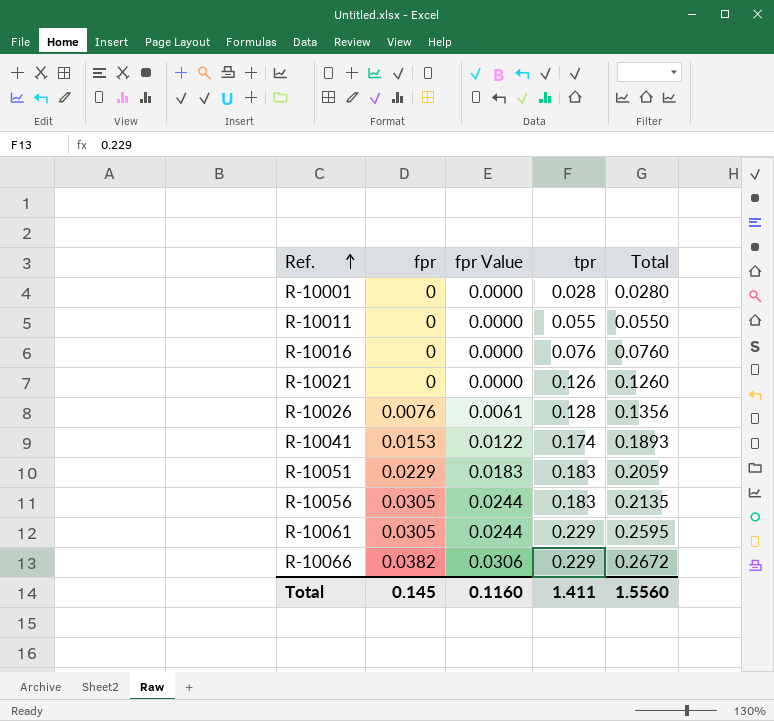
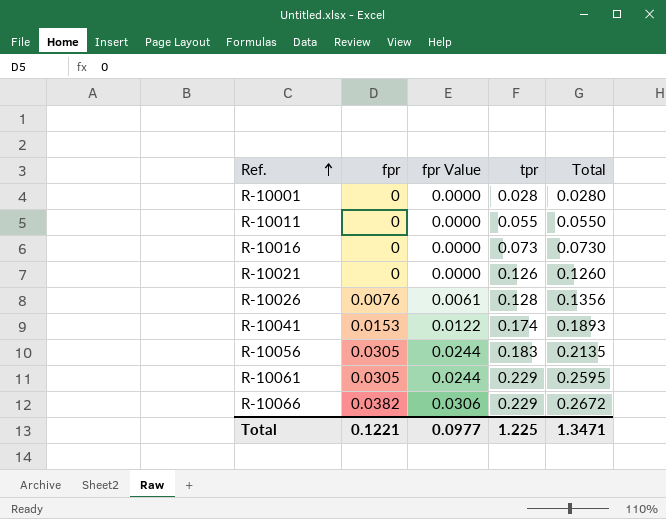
row R-10051: 0.0229 | 0.0183 | 0.183 | 0.2059 -> none
R-10016 | tpr: 0.076 -> 0.073
R-10016 | Total: 0.0760 -> 0.0730
Total | fpr: 0.145 -> 0.1221
Total | fpr Value: 0.1160 -> 0.0977
Total | tpr: 1.411 -> 1.225
Total | Total: 1.5560 -> 1.3471

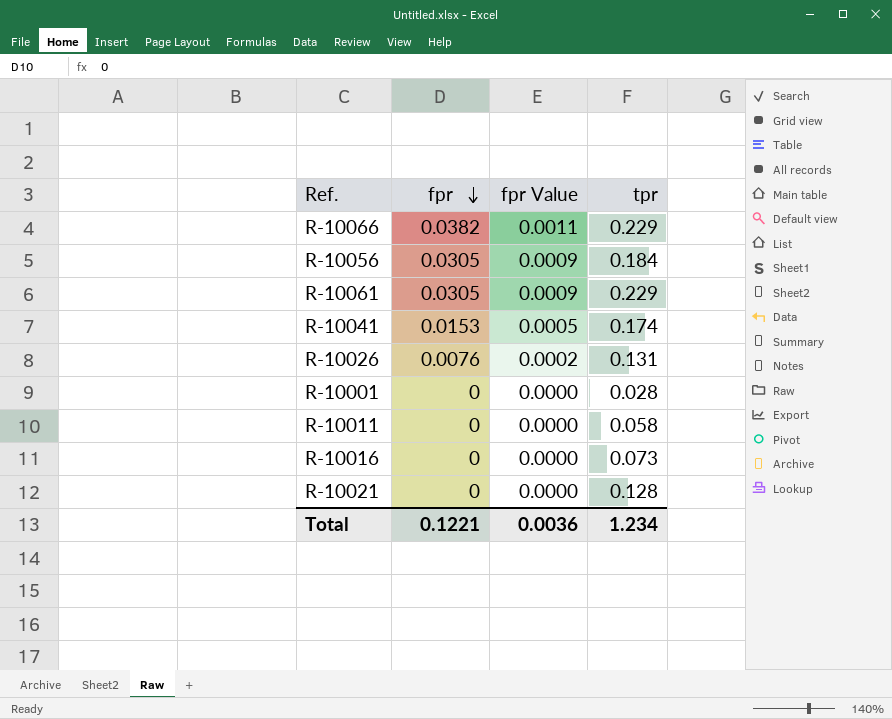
row order: Ref. ascending -> fpr descending
column Total | formula: [fpr] + [tpr] -> none
column fpr Value | formula: [fpr] * 0.8 -> [fpr] * 0.03
R-10056 | tpr: 0.183 -> 0.184
R-10026 | tpr: 0.128 -> 0.131
R-10011 | tpr: 0.055 -> 0.058
R-10021 | tpr: 0.126 -> 0.128
Total | fpr Value: 0.0977 -> 0.0036
Total | tpr: 1.225 -> 1.234

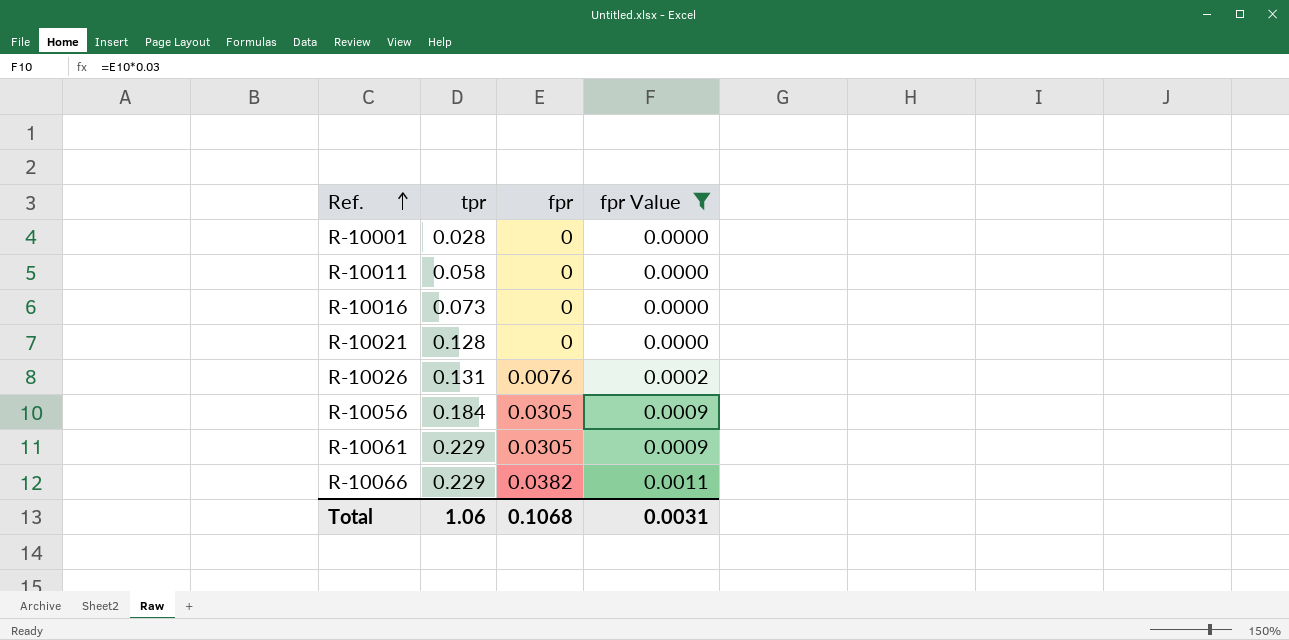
filter: none -> fpr Value != 0.0005
row order: fpr descending -> Ref. ascending
column tpr | position: 4 -> 2
Total | tpr: 1.234 -> 1.06
Total | fpr: 0.1221 -> 0.1068
Total | fpr Value: 0.0036 -> 0.0031

